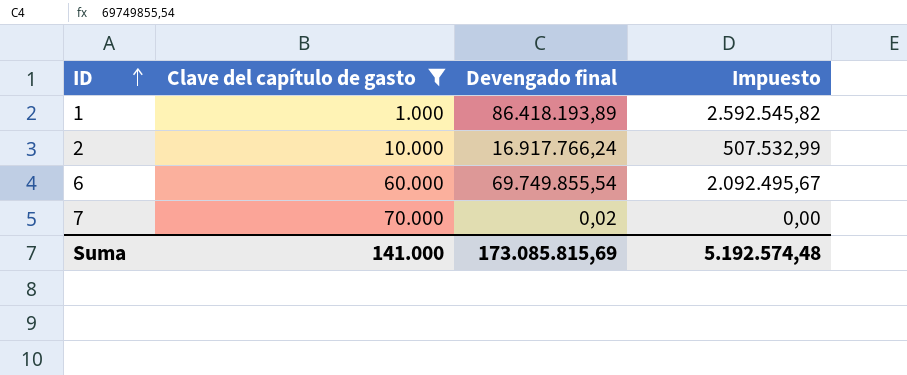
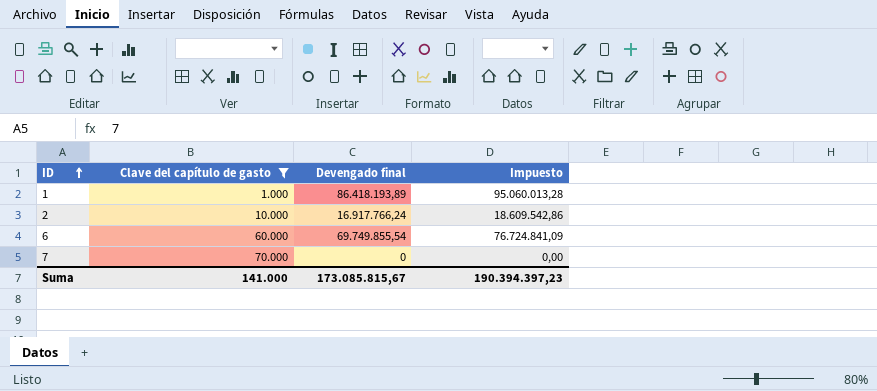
column Impuesto | formula: [Devengado final] * 0,03 -> [Devengado final] * 1,1
7 | Devengado final: 0,02 -> 0
Suma | Devengado final: 173.085.815,69 -> 173.085.815,67
Suma | Impuesto: 5.192.574,48 -> 190.394.397,23

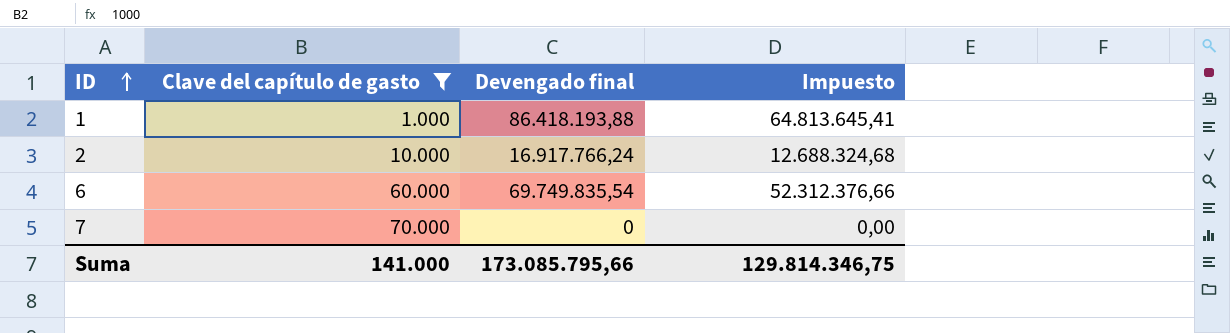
column Impuesto | formula: [Devengado final] * 1,1 -> [Devengado final] * 0,75
1 | Devengado final: 86.418.193,89 -> 86.418.193,88
6 | Devengado final: 69.749.855,54 -> 69.749.835,54
Suma | Devengado final: 173.085.815,67 -> 173.085.795,66
Suma | Impuesto: 190.394.397,23 -> 129.814.346,75

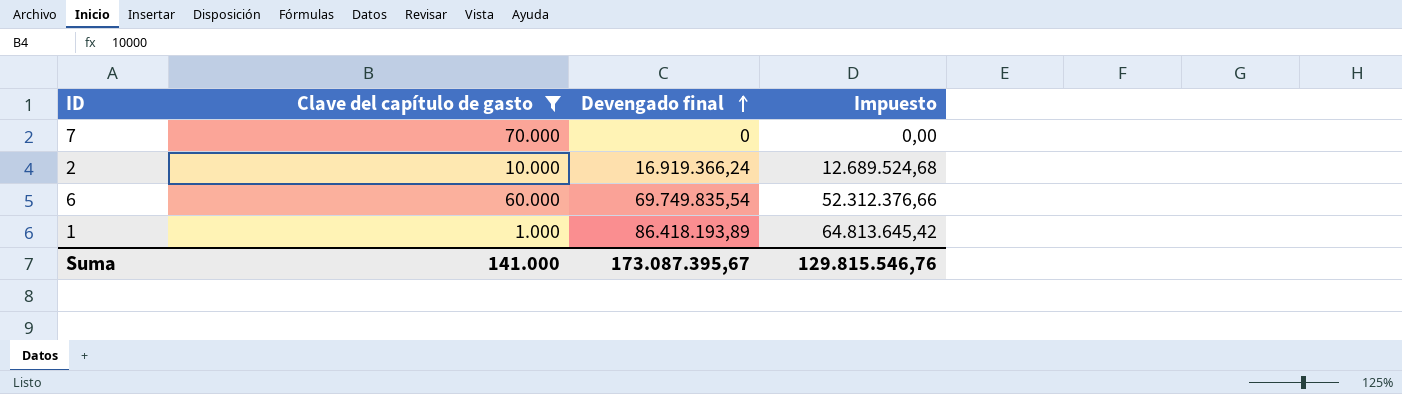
row order: ID ascending -> Devengado final ascending
2 | Devengado final: 16.917.766,24 -> 16.919.366,24
2 | Impuesto: 12.688.324,68 -> 12.689.524,68
1 | Devengado final: 86.418.193,88 -> 86.418.193,89
1 | Impuesto: 64.813.645,41 -> 64.813.645,42
Suma | Devengado final: 173.085.795,66 -> 173.087.395,67
Suma | Impuesto: 129.814.346,75 -> 129.815.546,76

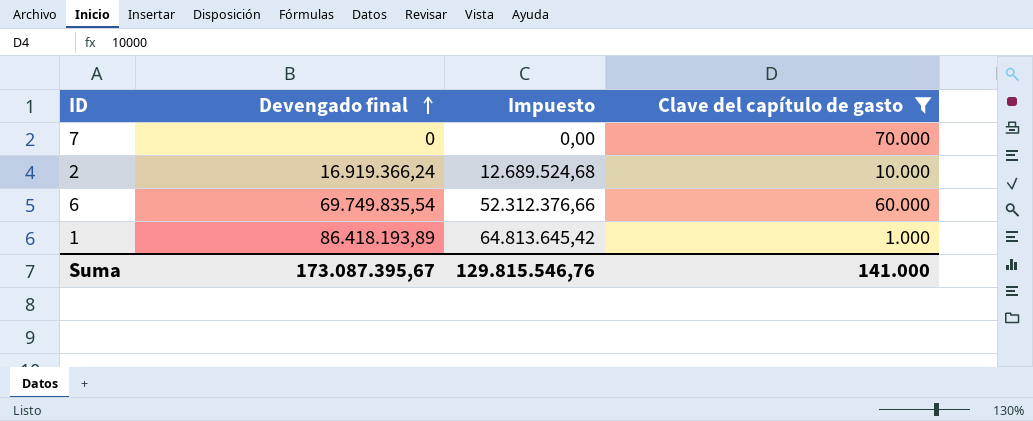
column Clave del capítulo de gasto | position: 2 -> 4

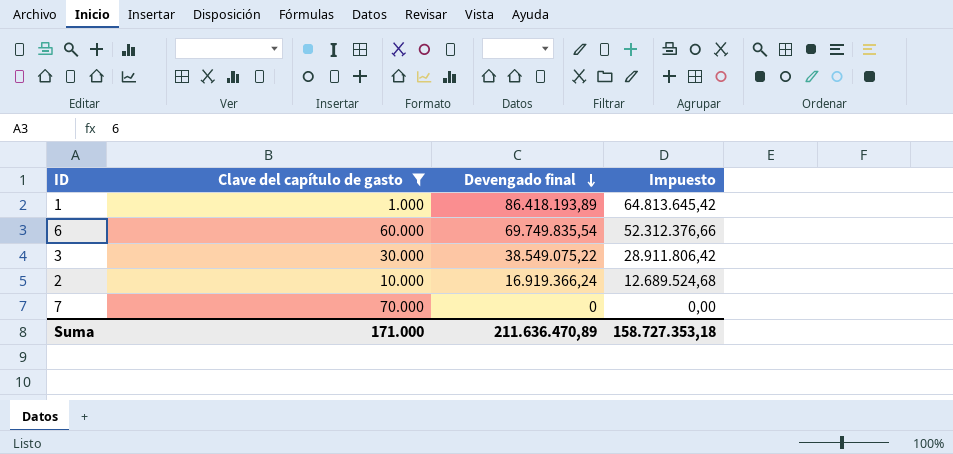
row order: Devengado final ascending -> Devengado final descending
column Clave del capítulo de gasto | position: 4 -> 2
row 3: none -> 30.000 | 38.549.075,22 | 28.911.806,42
Suma | Clave del capítulo de gasto: 141.000 -> 171.000
Suma | Devengado final: 173.087.395,67 -> 211.636.470,89
Suma | Impuesto: 129.815.546,76 -> 158.727.353,18

